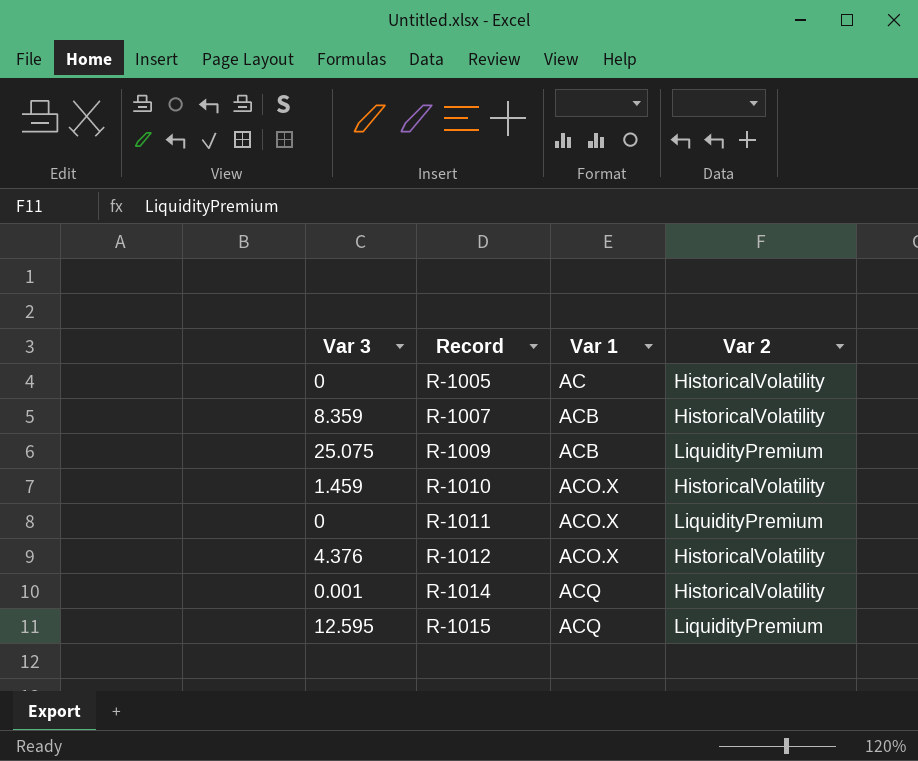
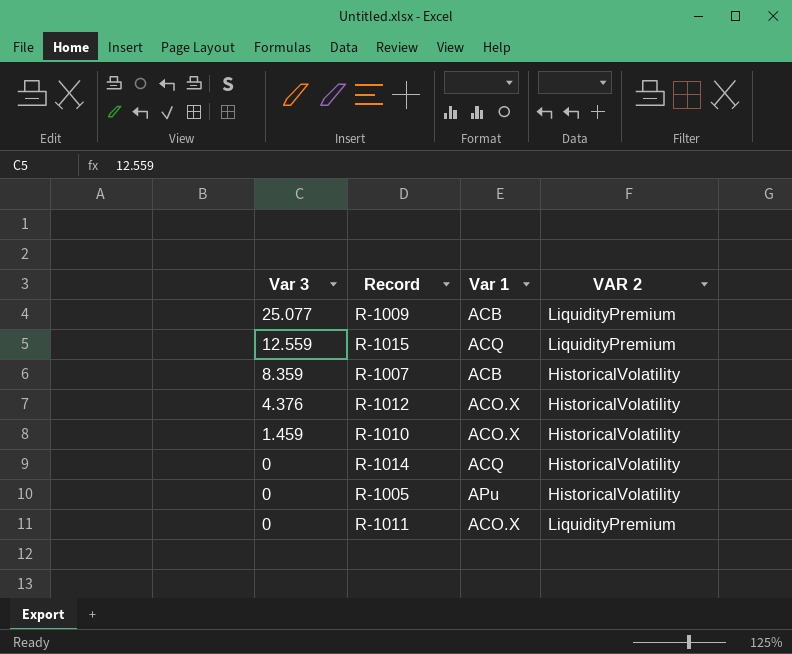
row order: Record ascending -> Var 3 descending
column name: Var 2 -> VAR 2
R-1009 | Var 3: 25.075 -> 25.077
R-1015 | Var 3: 12.595 -> 12.559
R-1014 | Var 3: 0.001 -> 0
R-1005 | Var 1: AC -> APu

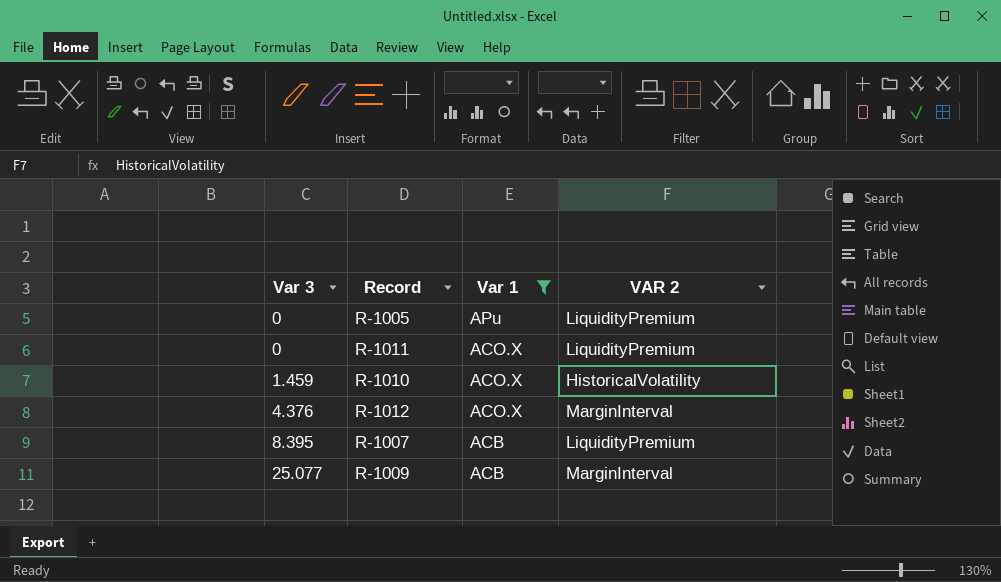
filter: none -> Var 1 != ACQ
row order: Var 3 descending -> Var 3 ascending
R-1005 | VAR 2: HistoricalVolatility -> LiquidityPremium
R-1012 | VAR 2: HistoricalVolatility -> MarginInterval
R-1007 | Var 3: 8.359 -> 8.395
R-1007 | VAR 2: HistoricalVolatility -> LiquidityPremium
R-1009 | VAR 2: LiquidityPremium -> MarginInterval

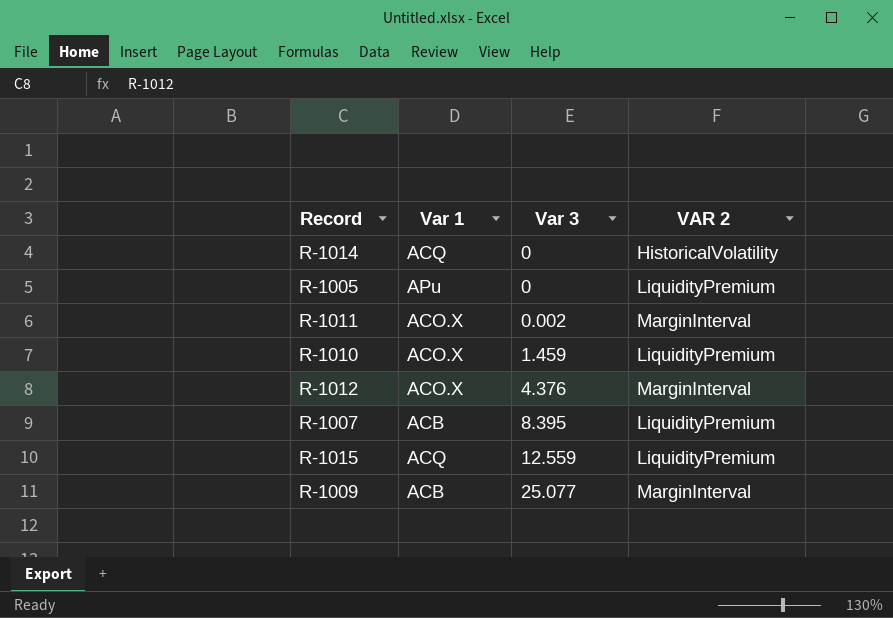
filter: Var 1 != ACQ -> none
column Var 3 | position: 1 -> 3
R-1011 | Var 3: 0 -> 0.002
R-1011 | VAR 2: LiquidityPremium -> MarginInterval
R-1010 | VAR 2: HistoricalVolatility -> LiquidityPremium

